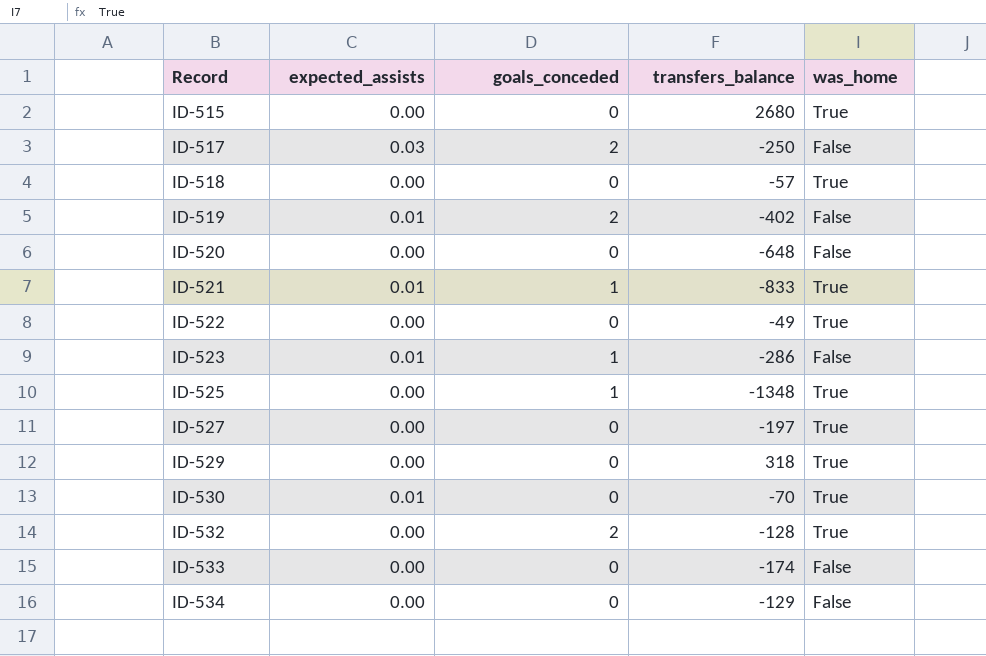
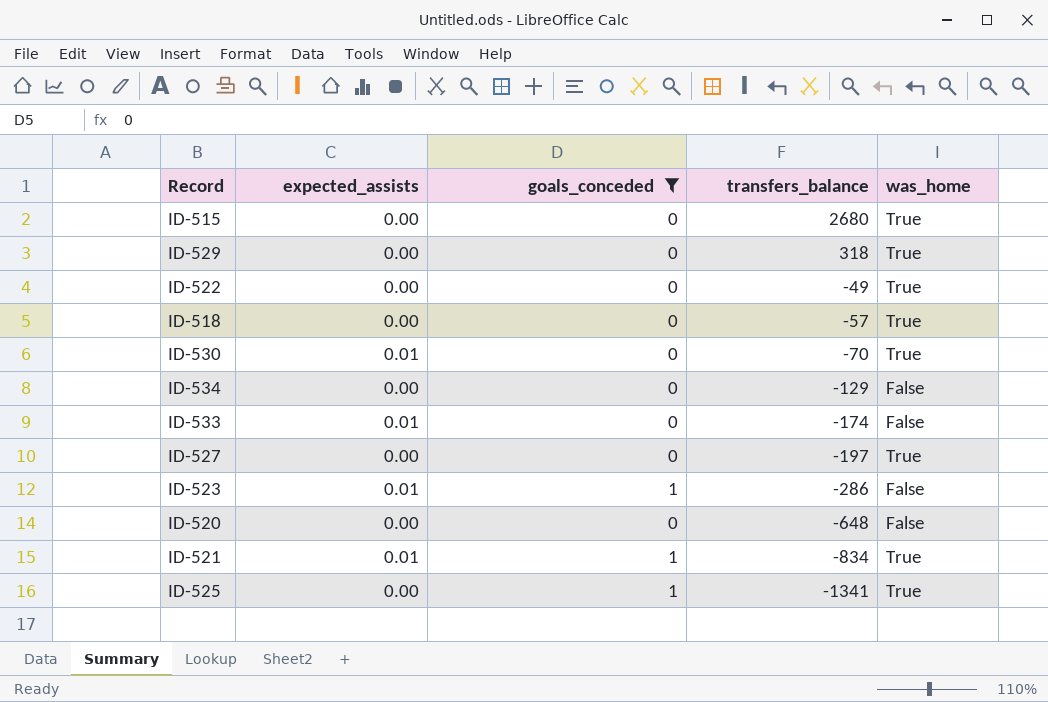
filter: none -> goals_conceded != 2
row order: Record ascending -> transfers_balance descending
ID-533 | expected_assists: 0.00 -> 0.01
ID-521 | transfers_balance: -833 -> -834
ID-525 | transfers_balance: -1348 -> -1341

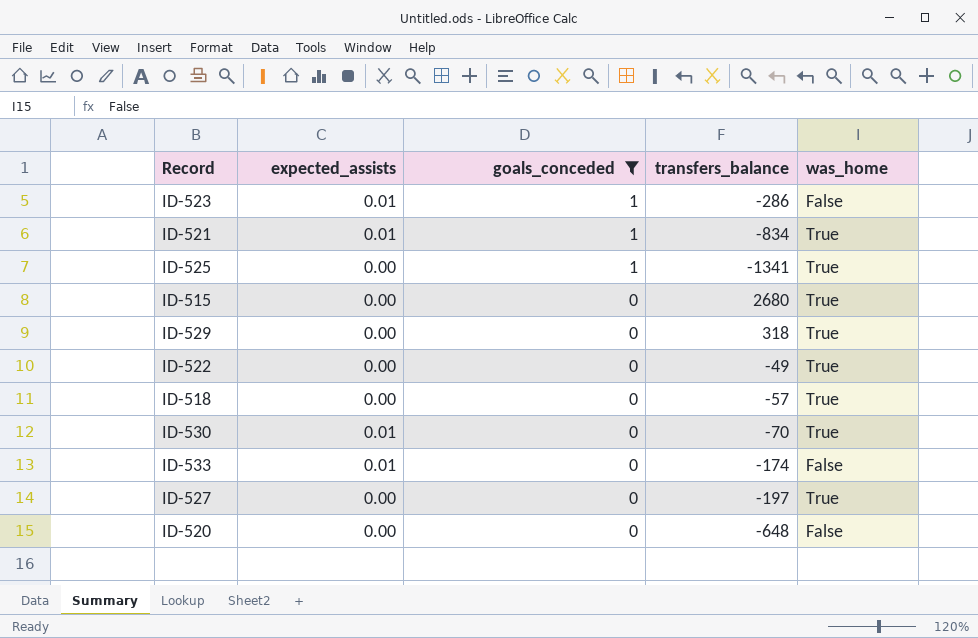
row order: transfers_balance descending -> goals_conceded descending
row ID-534: 0.00 | 0 | -129 | False -> none

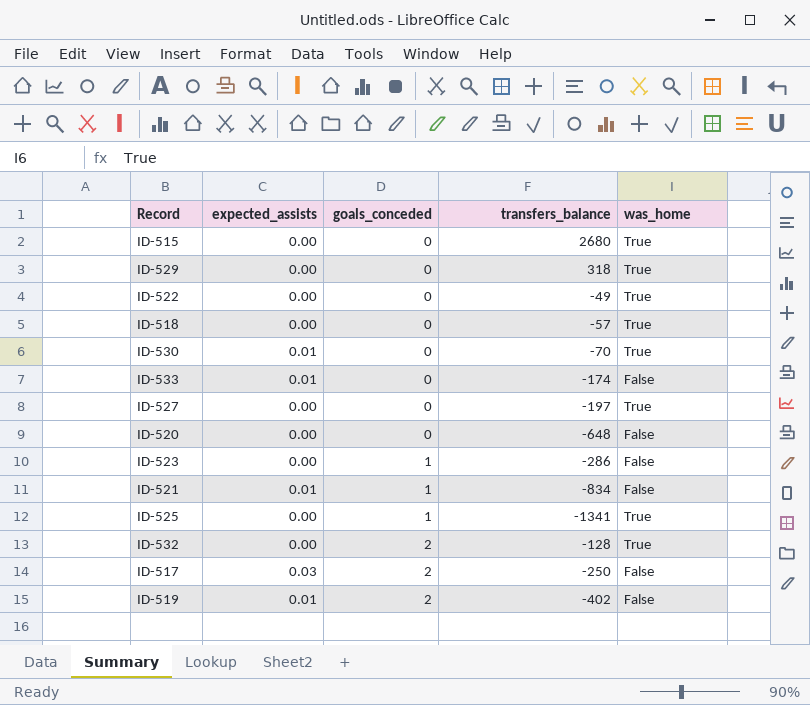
filter: goals_conceded != 2 -> none
row order: goals_conceded descending -> goals_conceded ascending
ID-523 | expected_assists: 0.01 -> 0.00
ID-521 | was_home: True -> False

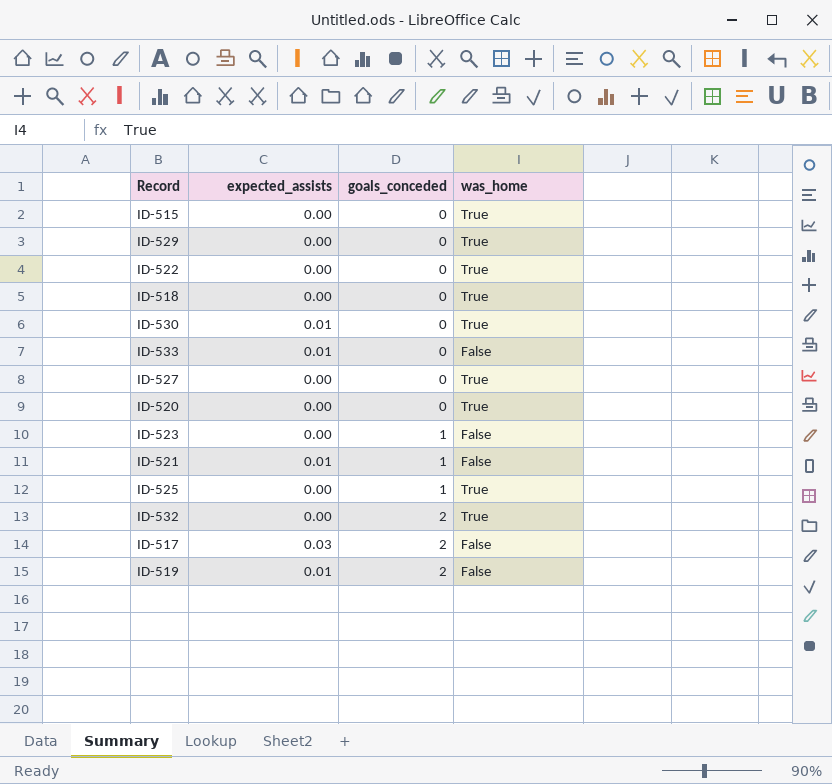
column transfers_balance | position: 4 -> none
ID-520 | was_home: False -> True

